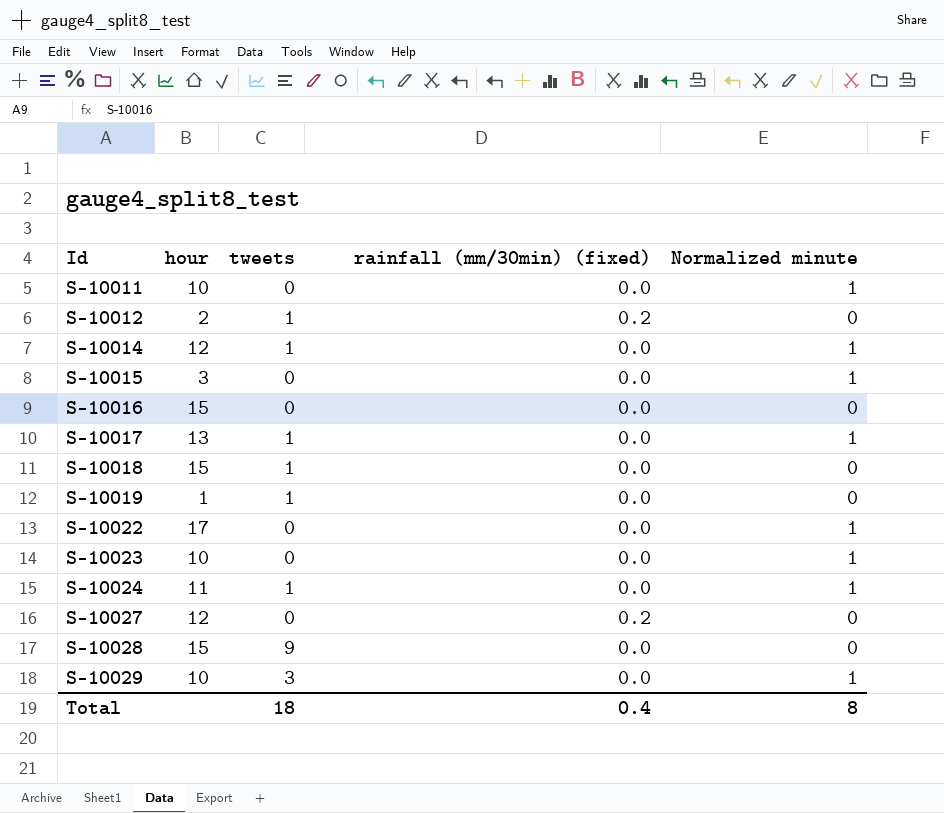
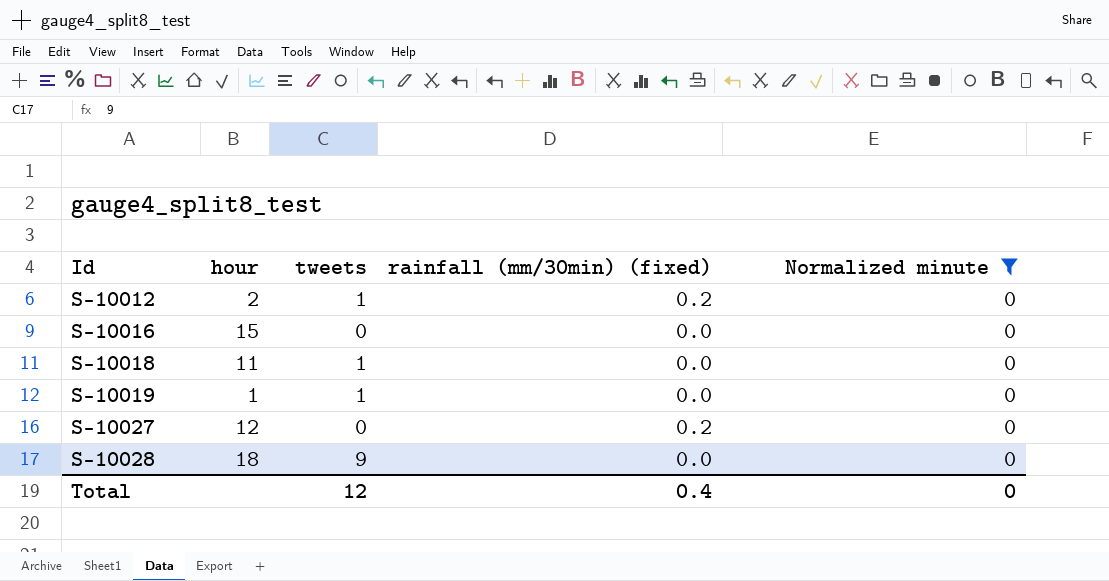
filter: none -> Normalized minute = 0
S-10018 | hour: 15 -> 11
S-10028 | hour: 15 -> 18
Total | tweets: 18 -> 12
Total | Normalized minute: 8 -> 0

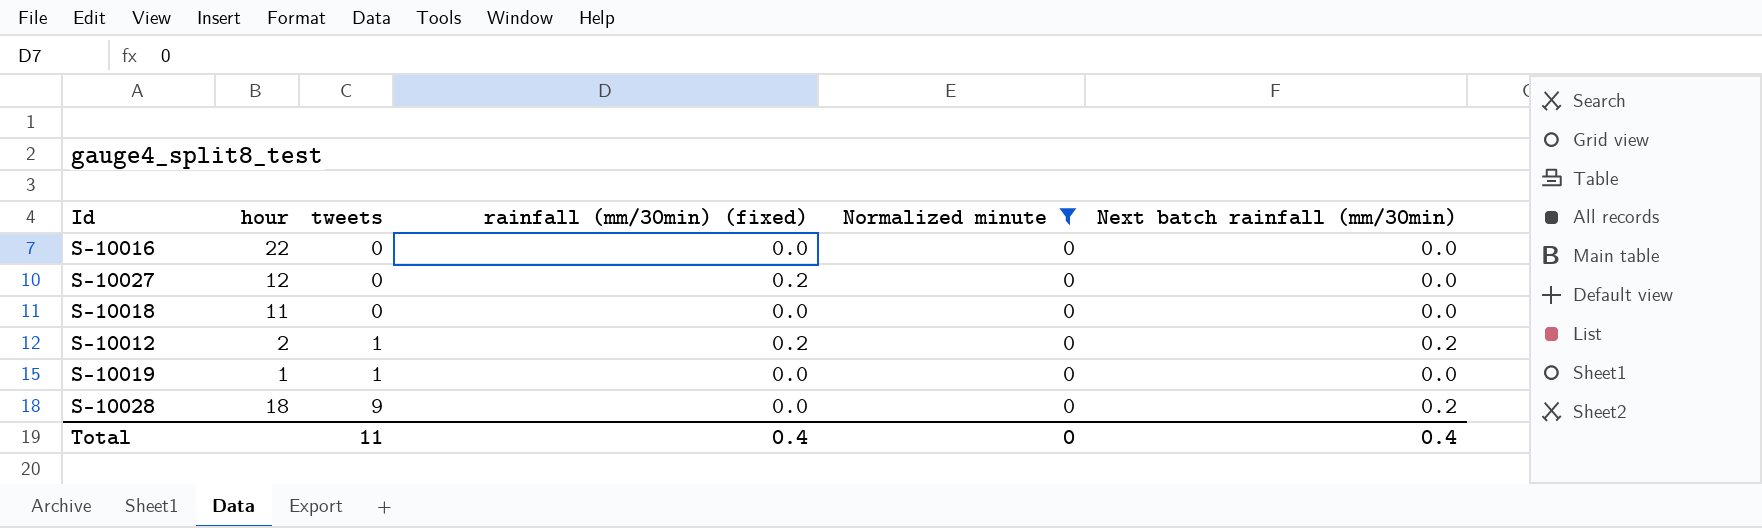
row order: Id ascending -> tweets ascending
column Next batch rainfall (mm/30min) | position: none -> 6
S-10016 | hour: 15 -> 22
S-10018 | tweets: 1 -> 0
Total | tweets: 12 -> 11

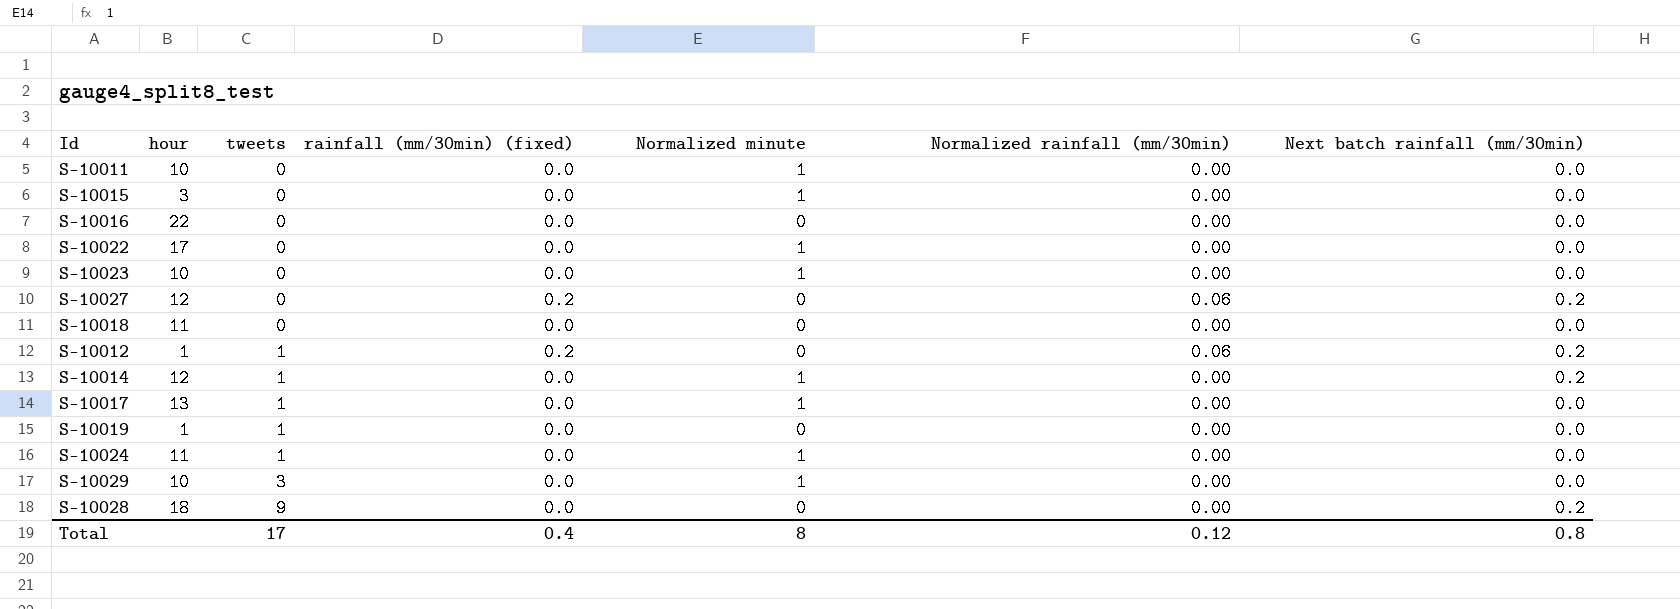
filter: Normalized minute = 0 -> none
column Normalized rainfall (mm/30min) | position: none -> 6
S-10027 | Next batch rainfall (mm/30min): 0.0 -> 0.2
S-10012 | hour: 2 -> 1
Total | tweets: 11 -> 17
Total | Normalized minute: 0 -> 8
Total | Next batch rainfall (mm/30min): 0.4 -> 0.8

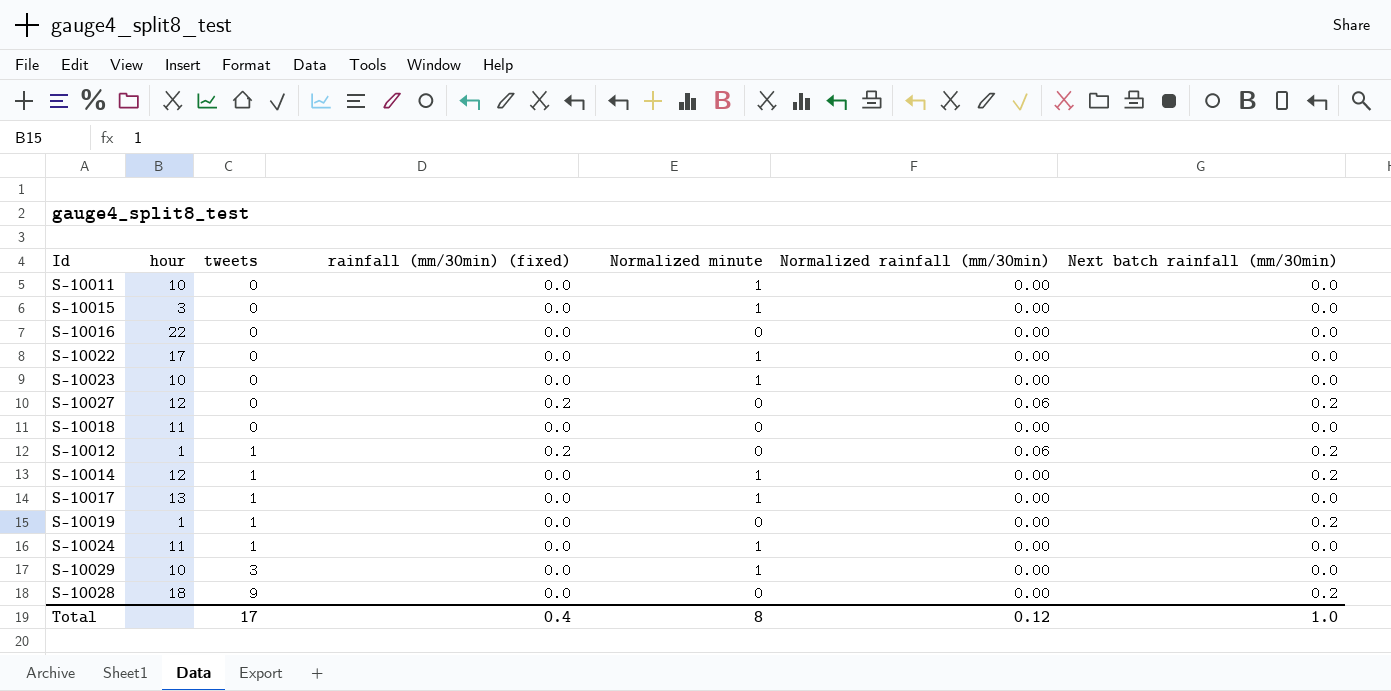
S-10019 | Next batch rainfall (mm/30min): 0.0 -> 0.2
Total | Next batch rainfall (mm/30min): 0.8 -> 1.0

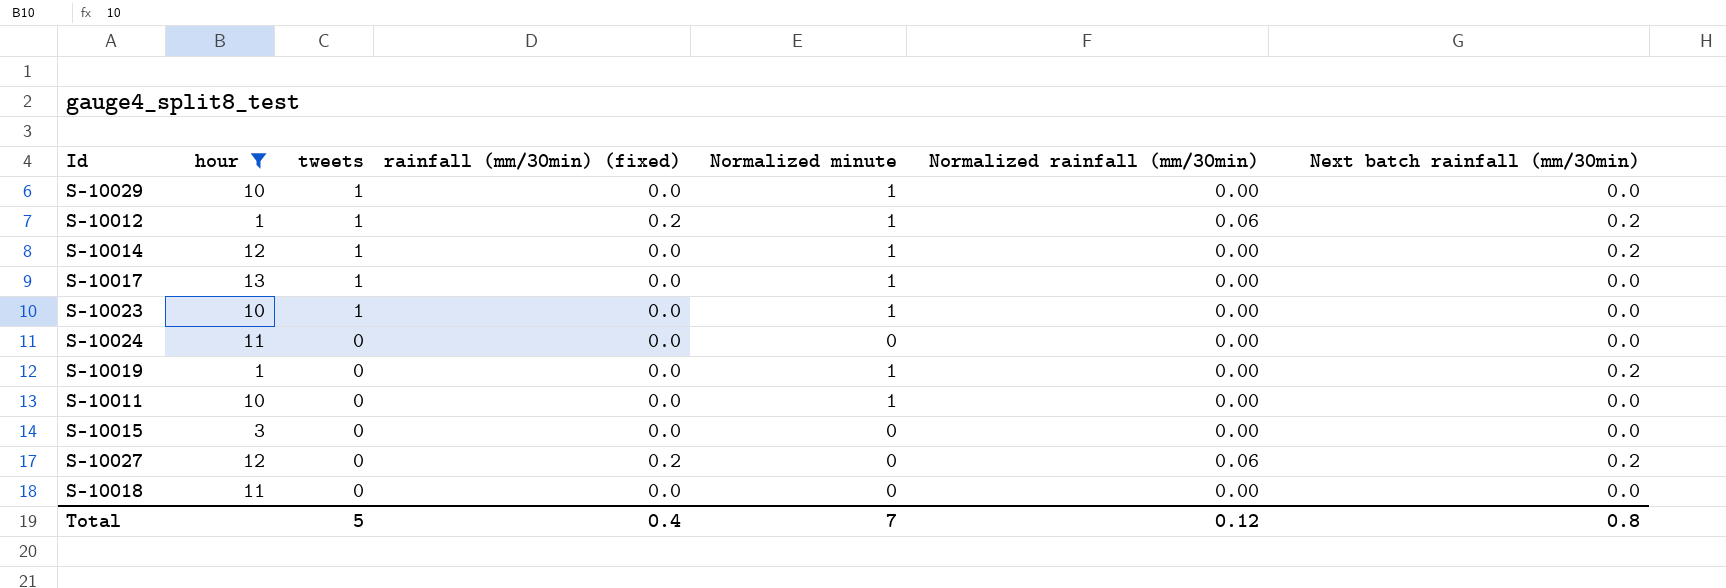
filter: none -> hour <= 13
row order: tweets ascending -> tweets descending
S-10029 | tweets: 3 -> 1
S-10012 | Normalized minute: 0 -> 1
S-10023 | tweets: 0 -> 1
S-10024 | tweets: 1 -> 0
S-10024 | Normalized minute: 1 -> 0
S-10019 | tweets: 1 -> 0
S-10019 | Normalized minute: 0 -> 1
S-10015 | Normalized minute: 1 -> 0
Total | tweets: 17 -> 5
Total | Normalized minute: 8 -> 7
Total | Next batch rainfall (mm/30min): 1.0 -> 0.8

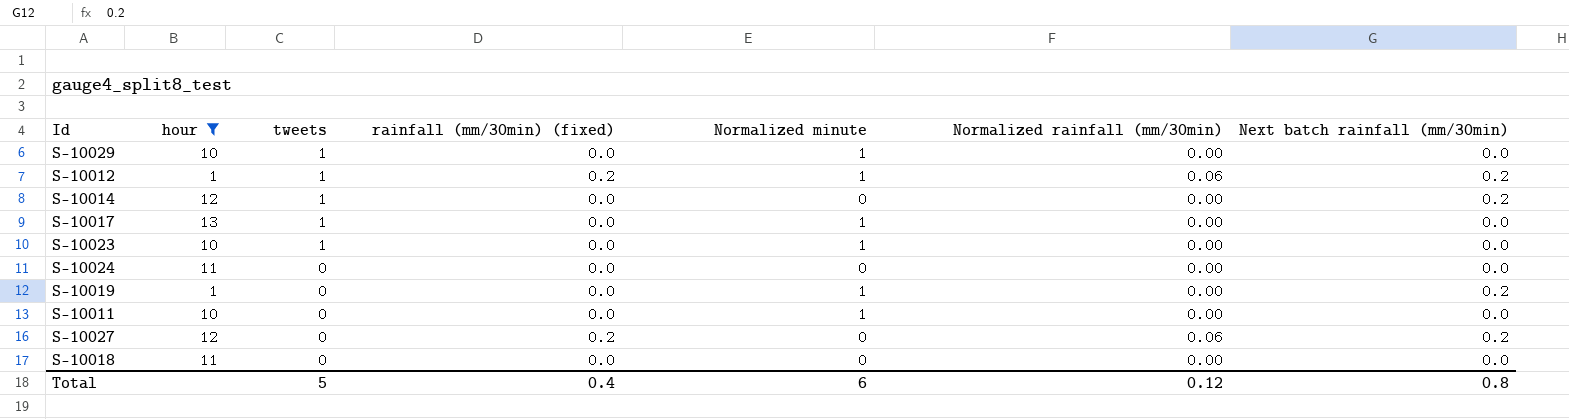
row S-10015: 3 | 0 | 0.0 | 0 | 0.00 | 0.0 -> none
S-10014 | Normalized minute: 1 -> 0
Total | Normalized minute: 7 -> 6

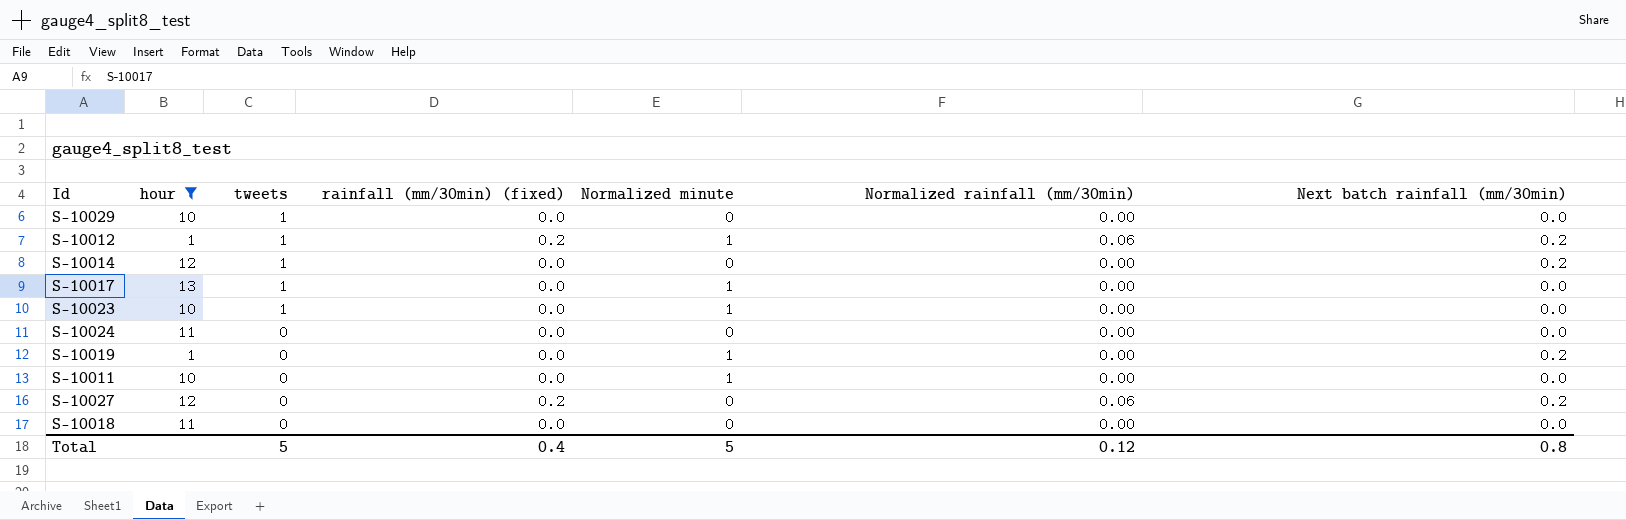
S-10029 | Normalized minute: 1 -> 0
Total | Normalized minute: 6 -> 5

